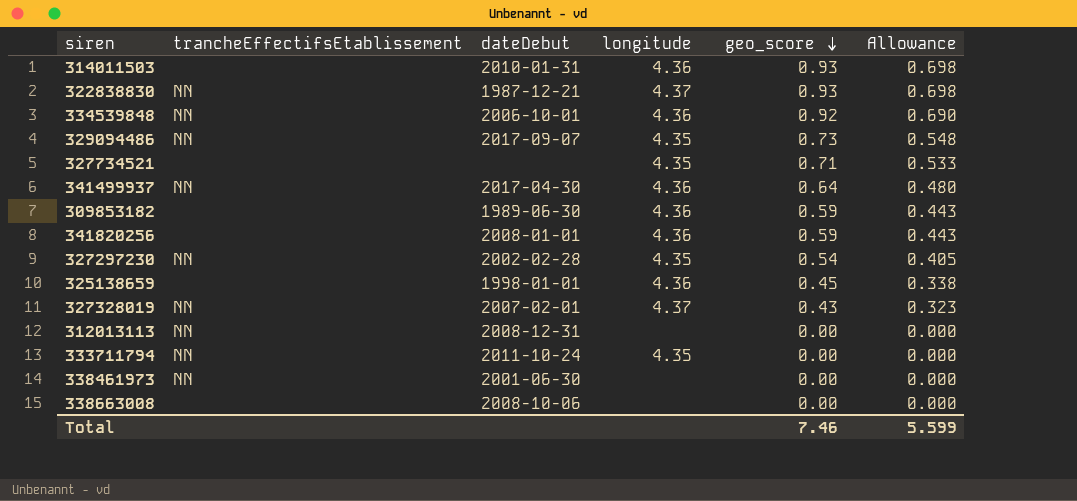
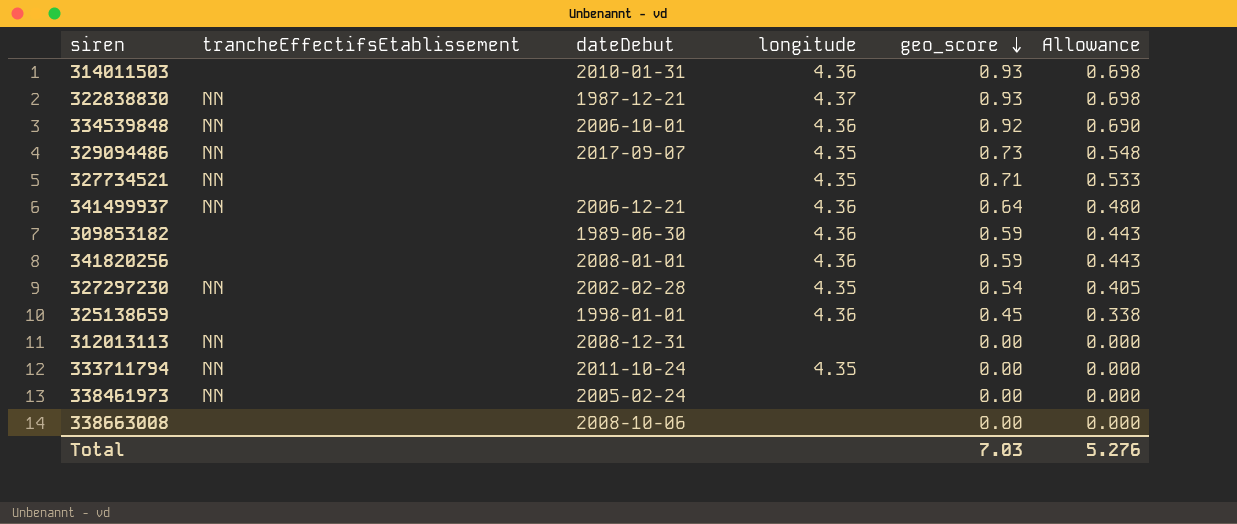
row 327328019: NN | 2007-02-01 | 4.37 | 0.43 | 0.323 -> none
327734521 | trancheEffectifsEtablissement: none -> NN
341499937 | dateDebut: 2017-04-30 -> 2006-12-21
338461973 | dateDebut: 2001-06-30 -> 2005-02-24
Total | geo_score: 7.46 -> 7.03
Total | Allowance: 5.599 -> 5.276

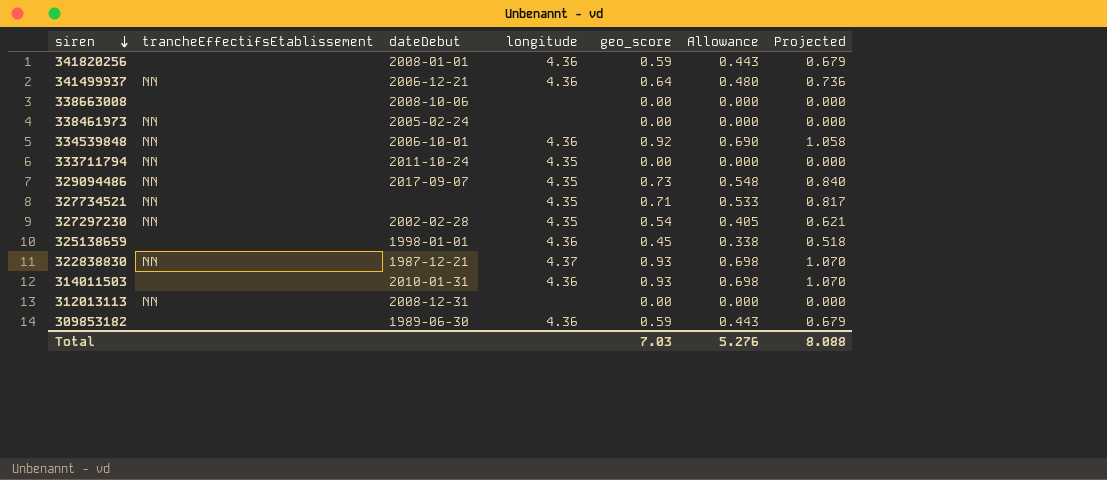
row order: geo_score descending -> siren descending
column Projected | formula: none -> [geo_score] * 1.15

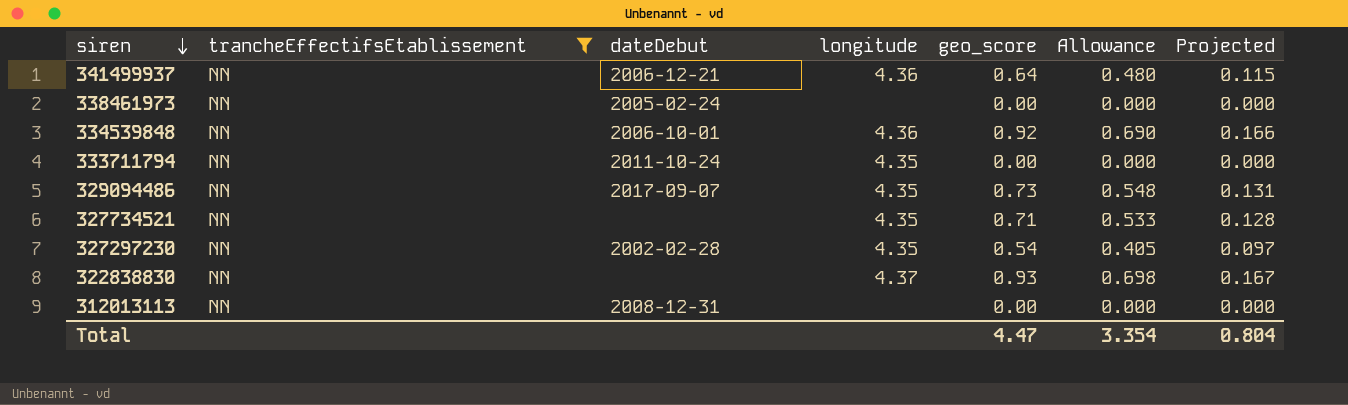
filter: none -> trancheEffectifsEtablissement = NN
column Projected | formula: [geo_score] * 1.15 -> [geo_score] * 0.18
322838830 | dateDebut: 1987-12-21 -> none
Total | geo_score: 7.03 -> 4.47
Total | Allowance: 5.276 -> 3.354
Total | Projected: 8.088 -> 0.804

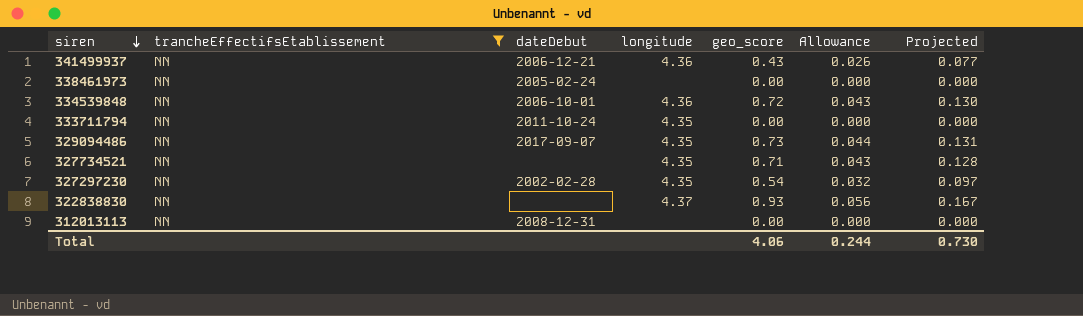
column Allowance | formula: [geo_score] * 0.75 -> [geo_score] * 0.06
341499937 | geo_score: 0.64 -> 0.43
341499937 | Projected: 0.115 -> 0.077
334539848 | geo_score: 0.92 -> 0.72
334539848 | Projected: 0.166 -> 0.130
Total | geo_score: 4.47 -> 4.06
Total | Allowance: 3.354 -> 0.244
Total | Projected: 0.804 -> 0.730

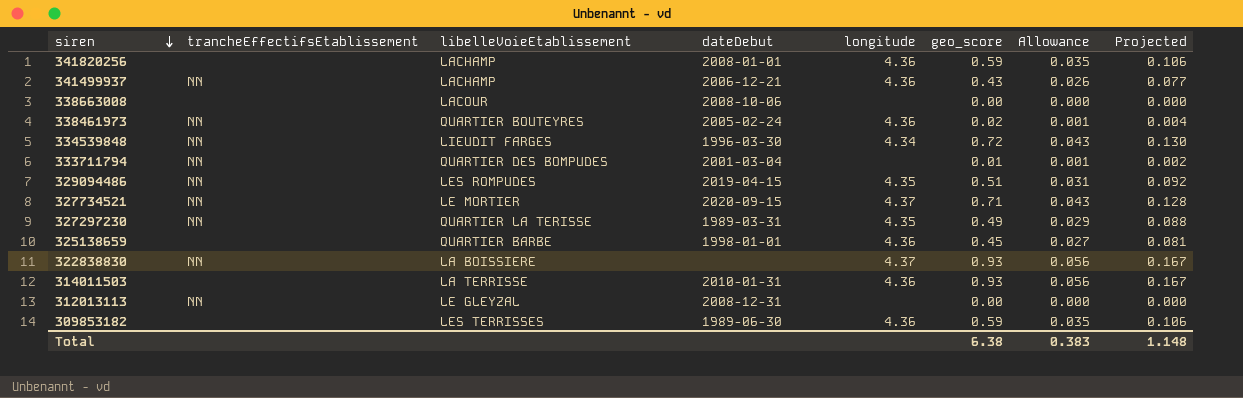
filter: trancheEffectifsEtablissement = NN -> none
column libelleVoieEtablissement | position: none -> 3
338461973 | longitude: none -> 4.36
338461973 | geo_score: 0.00 -> 0.02
338461973 | Allowance: 0.000 -> 0.001
338461973 | Projected: 0.000 -> 0.004
334539848 | dateDebut: 2006-10-01 -> 1996-03-30
334539848 | longitude: 4.36 -> 4.34
333711794 | dateDebut: 2011-10-24 -> 2001-03-04
333711794 | longitude: 4.35 -> none
333711794 | geo_score: 0.00 -> 0.01
333711794 | Allowance: 0.000 -> 0.001
333711794 | Projected: 0.000 -> 0.002
329094486 | dateDebut: 2017-09-07 -> 2019-04-15
329094486 | geo_score: 0.73 -> 0.51
329094486 | Allowance: 0.044 -> 0.031
329094486 | Projected: 0.131 -> 0.092
327734521 | dateDebut: none -> 2020-09-15
327734521 | longitude: 4.35 -> 4.37
327297230 | dateDebut: 2002-02-28 -> 1989-03-31
327297230 | geo_score: 0.54 -> 0.49
327297230 | Allowance: 0.032 -> 0.029
327297230 | Projected: 0.097 -> 0.088
Total | geo_score: 4.06 -> 6.38
Total | Allowance: 0.244 -> 0.383
Total | Projected: 0.730 -> 1.148

